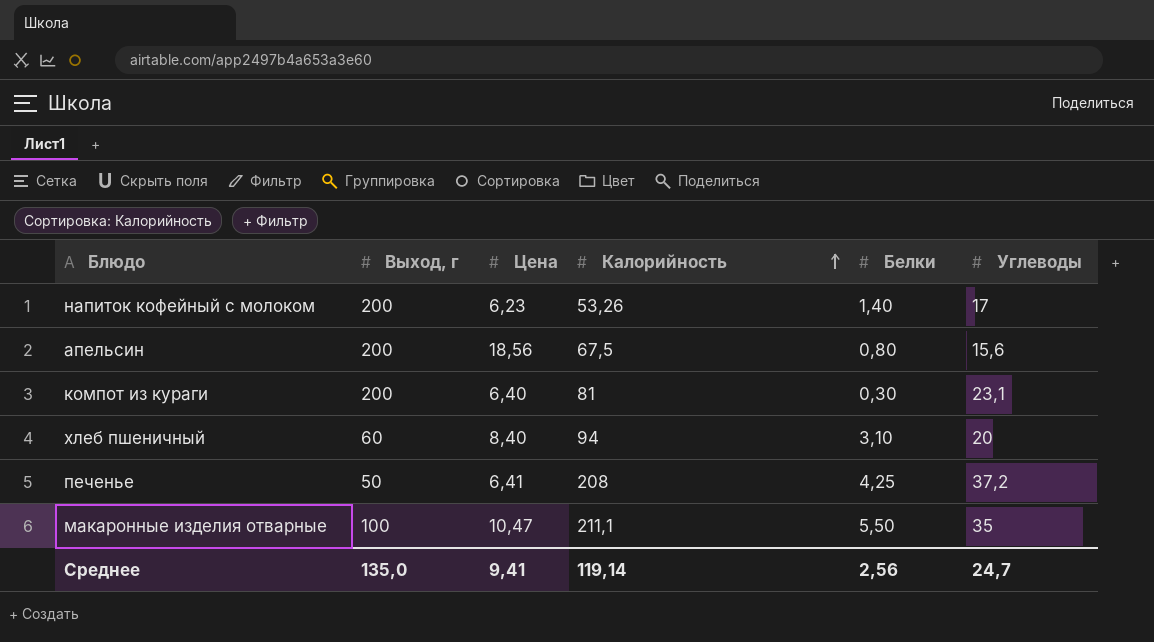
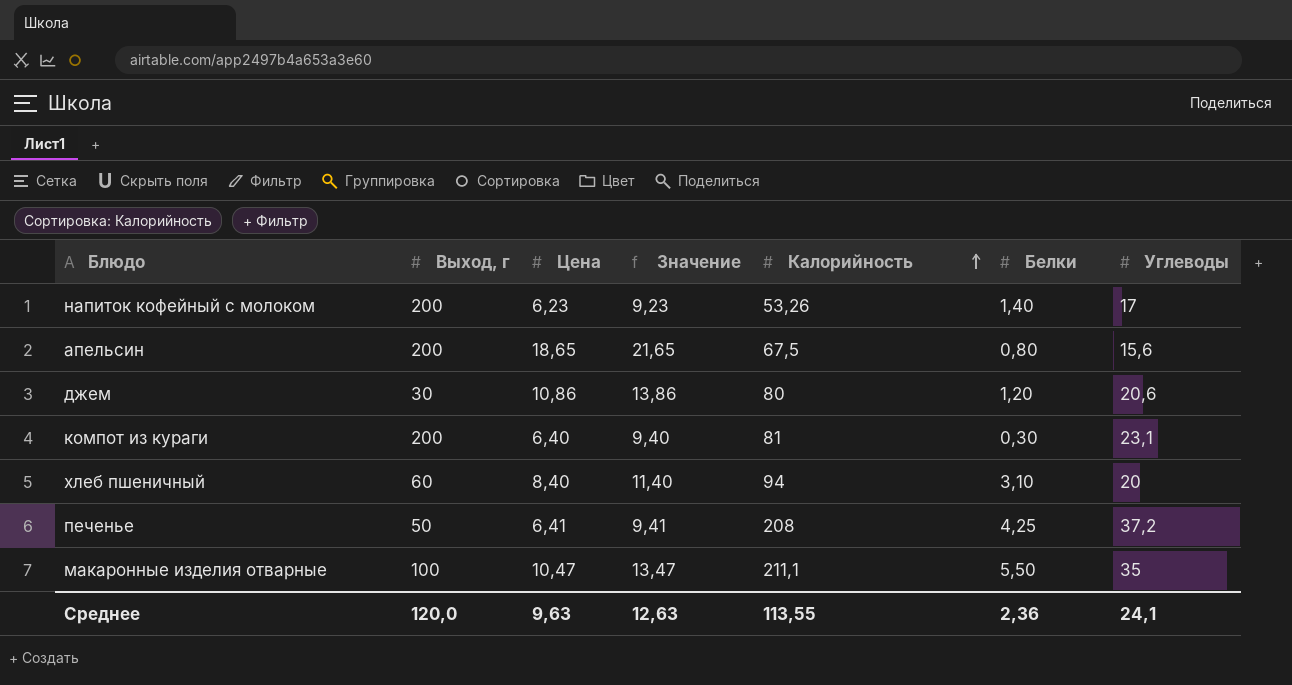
column Значение | formula: none -> [Цена] + 3
апельсин | Цена: 18,56 -> 18,65
row джем: none -> 30 | 10,86 | 13,86 | 80 | 1,20 | 20,6
Среднее | Выход, г: 135,0 -> 120,0
Среднее | Цена: 9,41 -> 9,63
Среднее | Калорийность: 119,14 -> 113,55
Среднее | Белки: 2,56 -> 2,36
Среднее | Углеводы: 24,7 -> 24,1

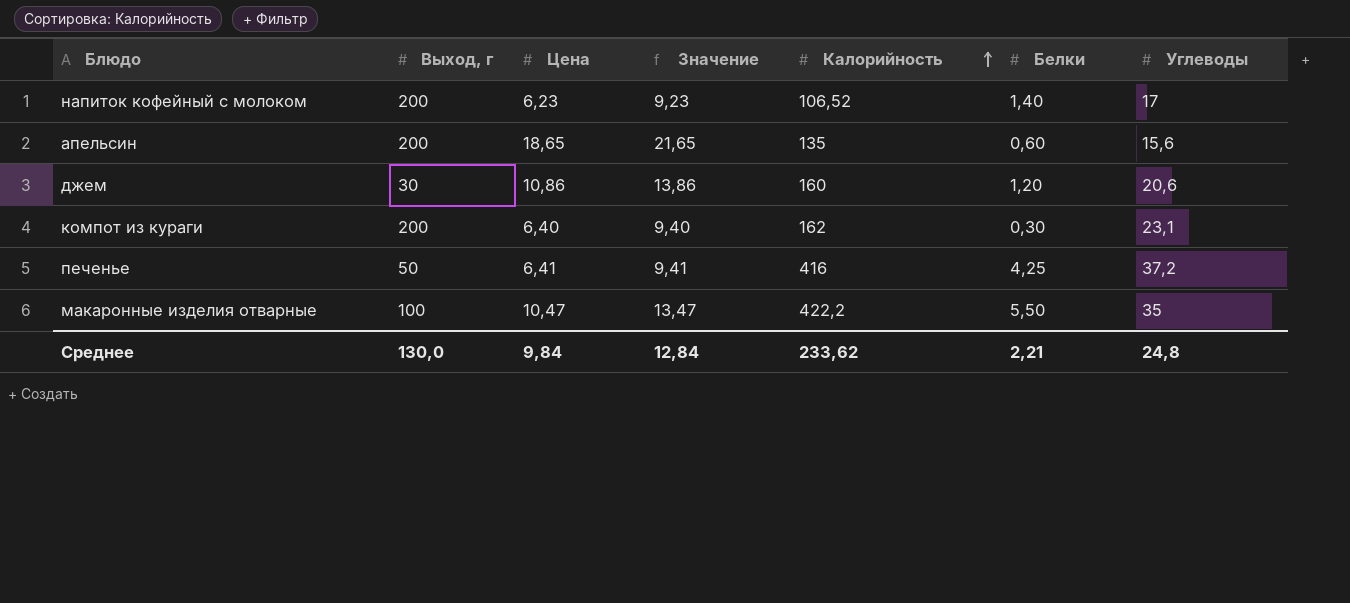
row хлеб пшеничный: 60 | 8,40 | 11,40 | 94 | 3,10 | 20 -> none
напиток кофейный с молоком | Калорийность: 53,26 -> 106,52
апельсин | Калорийность: 67,5 -> 135
апельсин | Белки: 0,80 -> 0,60
джем | Калорийность: 80 -> 160
компот из кураги | Калорийность: 81 -> 162
печенье | Калорийность: 208 -> 416
макаронные изделия отварные | Калорийность: 211,1 -> 422,2
Среднее | Выход, г: 120,0 -> 130,0
Среднее | Цена: 9,63 -> 9,84
Среднее | Значение: 12,63 -> 12,84
Среднее | Калорийность: 113,55 -> 233,62
Среднее | Белки: 2,36 -> 2,21
Среднее | Углеводы: 24,1 -> 24,8

